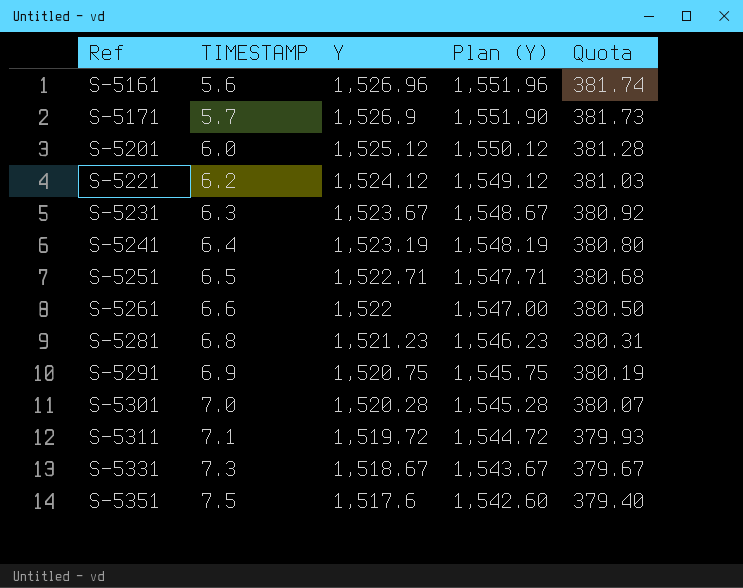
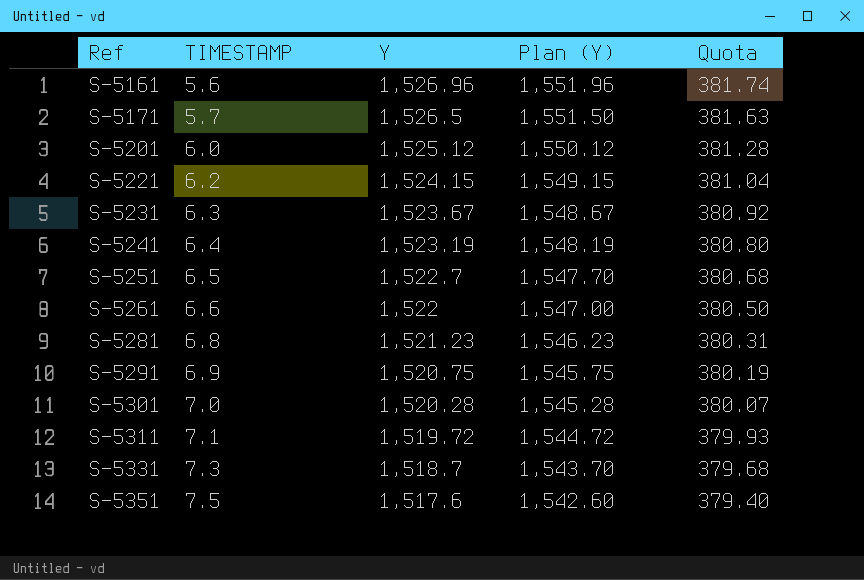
S-5171 | Y: 1,526.9 -> 1,526.5
S-5171 | Plan (Y): 1,551.90 -> 1,551.50
S-5171 | Quota: 381.73 -> 381.63
S-5221 | Y: 1,524.12 -> 1,524.15
S-5221 | Plan (Y): 1,549.12 -> 1,549.15
S-5221 | Quota: 381.03 -> 381.04
S-5251 | Y: 1,522.71 -> 1,522.7
S-5251 | Plan (Y): 1,547.71 -> 1,547.70
S-5331 | Y: 1,518.67 -> 1,518.7
S-5331 | Plan (Y): 1,543.67 -> 1,543.70
S-5331 | Quota: 379.67 -> 379.68

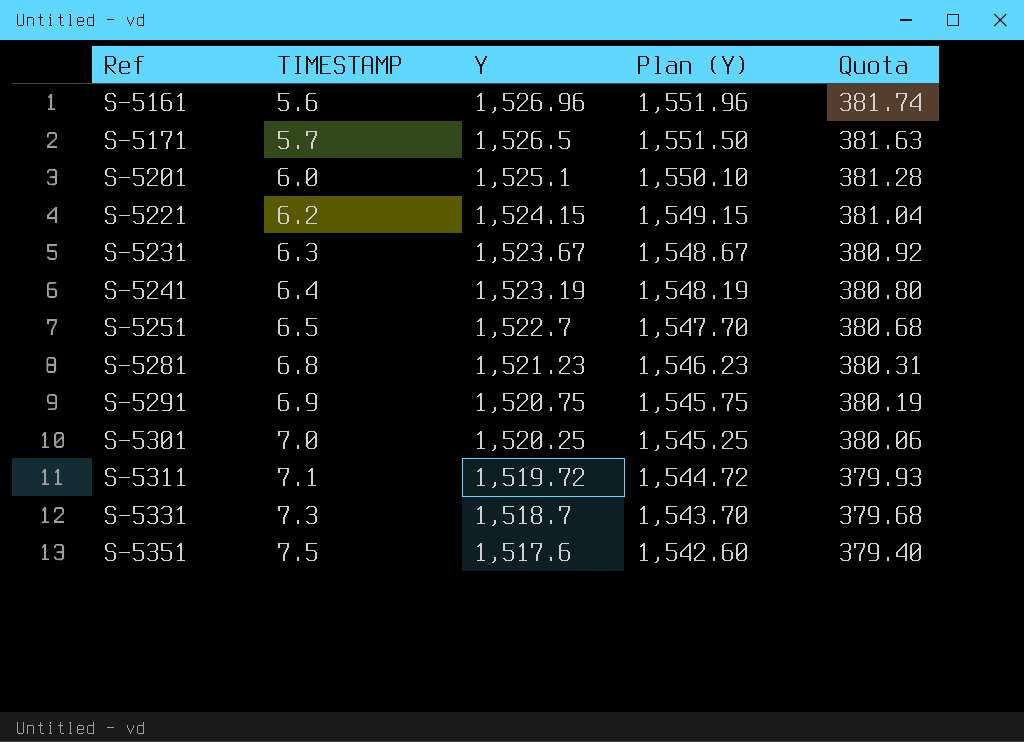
row S-5261: 6.6 | 1,522 | 1,547.00 | 380.50 -> none
S-5201 | Y: 1,525.12 -> 1,525.1
S-5201 | Plan (Y): 1,550.12 -> 1,550.10
S-5301 | Y: 1,520.28 -> 1,520.25
S-5301 | Plan (Y): 1,545.28 -> 1,545.25
S-5301 | Quota: 380.07 -> 380.06

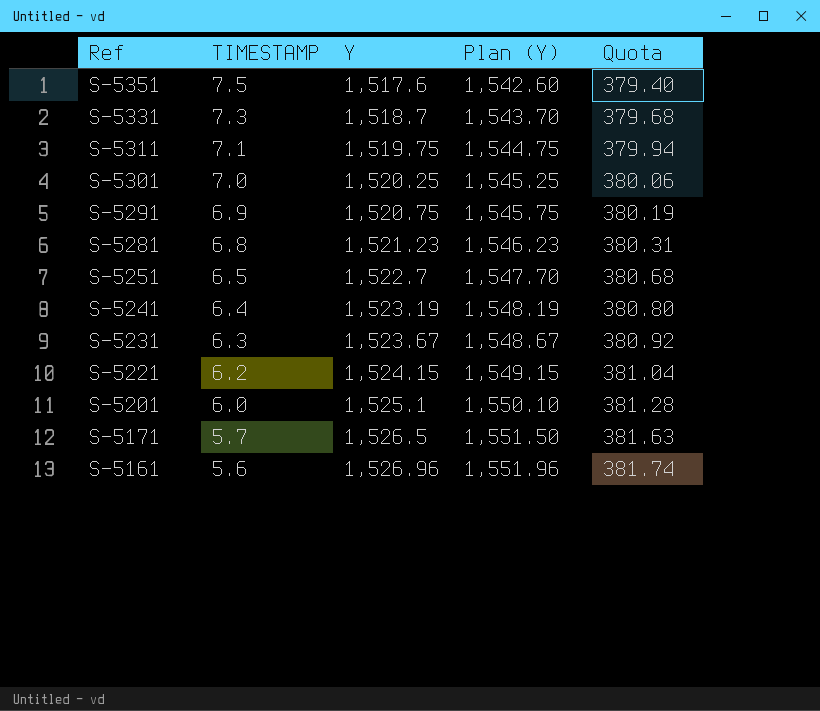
row order: Ref ascending -> Ref descending
S-5311 | Y: 1,519.72 -> 1,519.75
S-5311 | Plan (Y): 1,544.72 -> 1,544.75
S-5311 | Quota: 379.93 -> 379.94

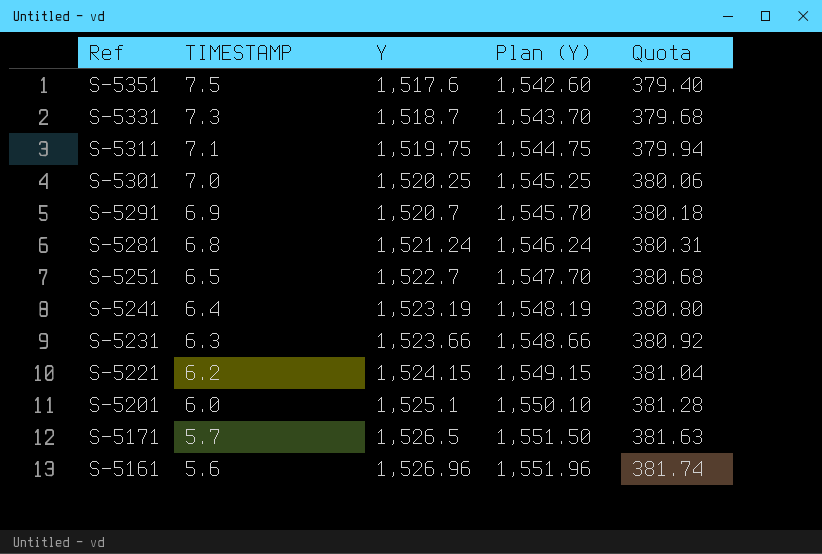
S-5291 | Y: 1,520.75 -> 1,520.7
S-5291 | Plan (Y): 1,545.75 -> 1,545.70
S-5291 | Quota: 380.19 -> 380.18
S-5281 | Y: 1,521.23 -> 1,521.24
S-5281 | Plan (Y): 1,546.23 -> 1,546.24
S-5231 | Y: 1,523.67 -> 1,523.66
S-5231 | Plan (Y): 1,548.67 -> 1,548.66

